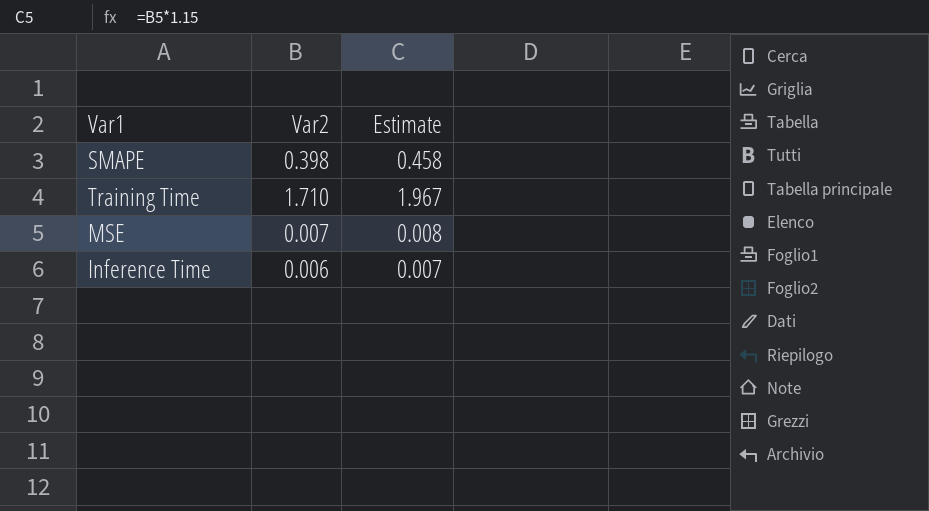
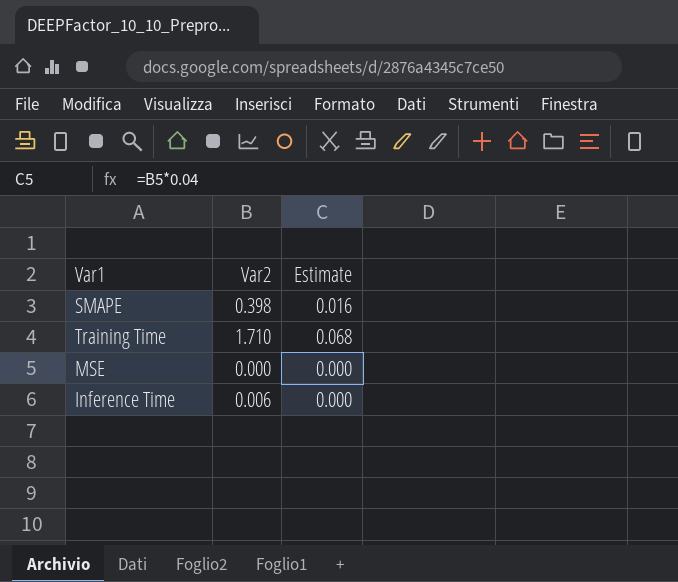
column Estimate | formula: [Var2] * 1.15 -> [Var2] * 0.04
MSE | Var2: 0.007 -> 0.000

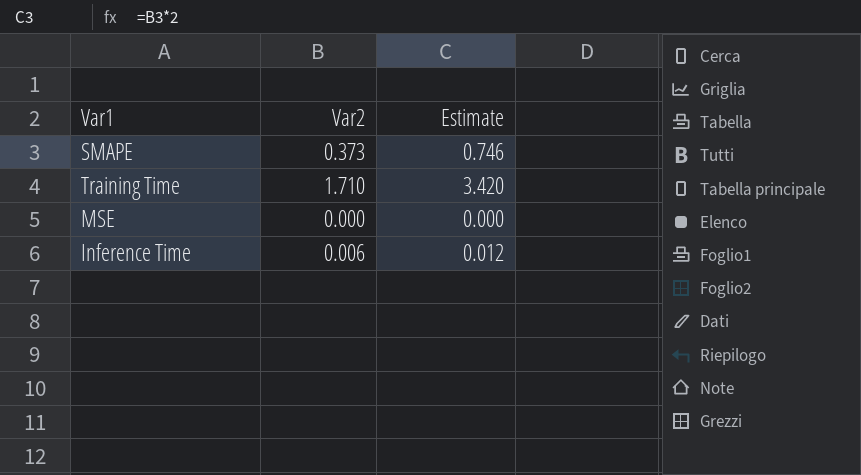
column Estimate | formula: [Var2] * 0.04 -> [Var2] * 2
SMAPE | Var2: 0.398 -> 0.373

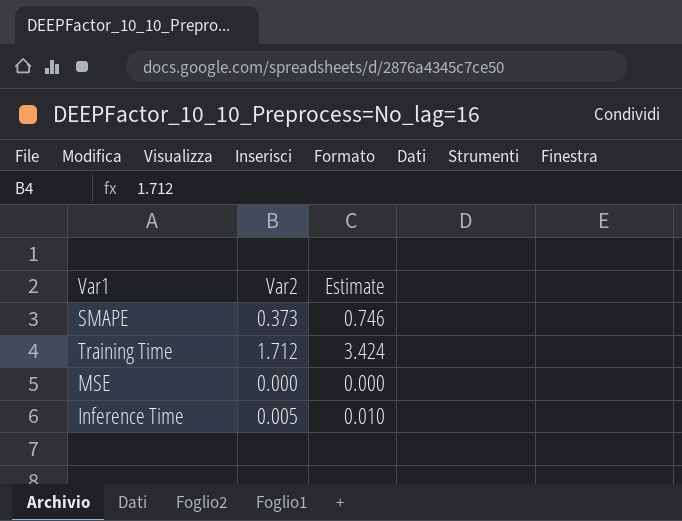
Training Time | Var2: 1.710 -> 1.712
Training Time | Estimate: 3.420 -> 3.424
Inference Time | Var2: 0.006 -> 0.005
Inference Time | Estimate: 0.012 -> 0.010

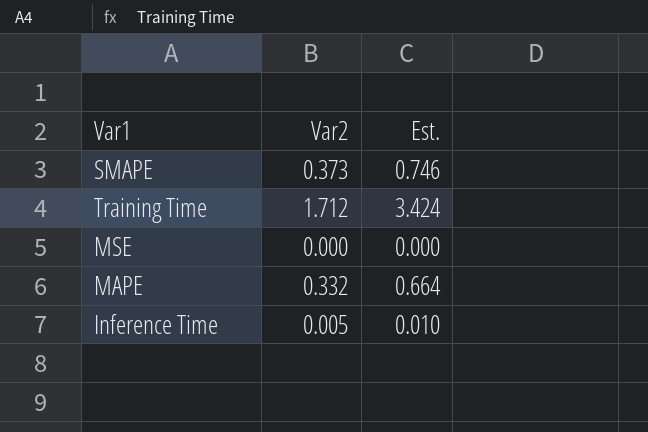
column name: Estimate -> Est.
row MAPE: none -> 0.332 | 0.664

